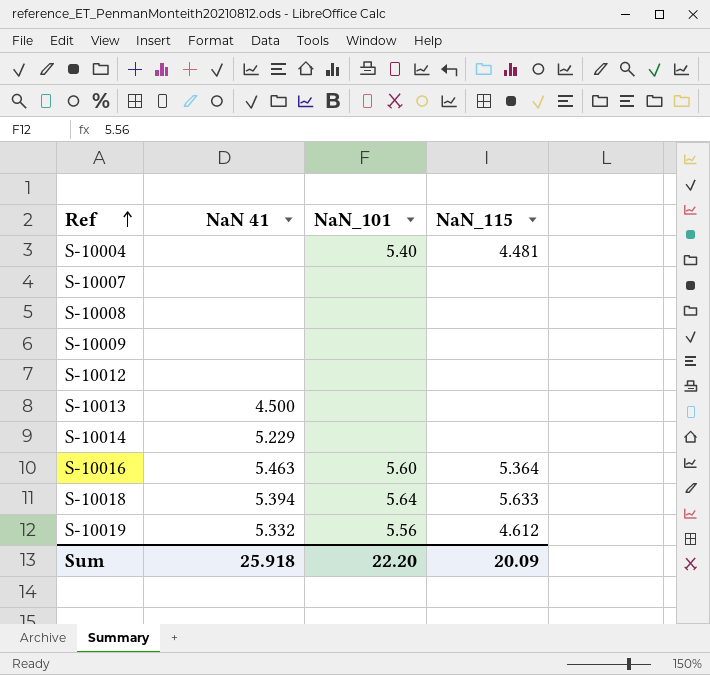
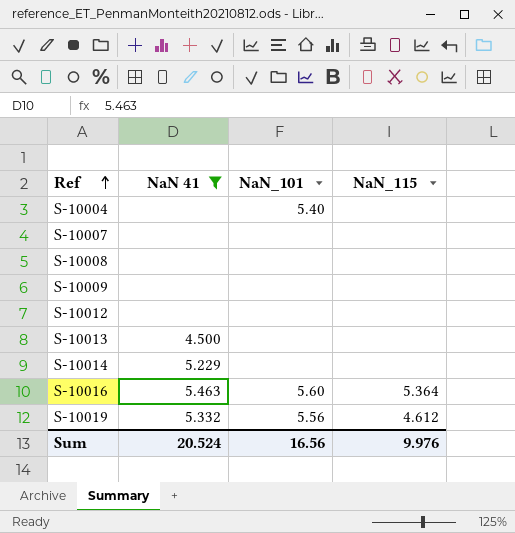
filter: none -> NaN 41 != 5.394
S-10004 | NaN_115: 4.481 -> none
Sum | NaN 41: 25.918 -> 20.524
Sum | NaN_101: 22.20 -> 16.56
Sum | NaN_115: 20.09 -> 9.976

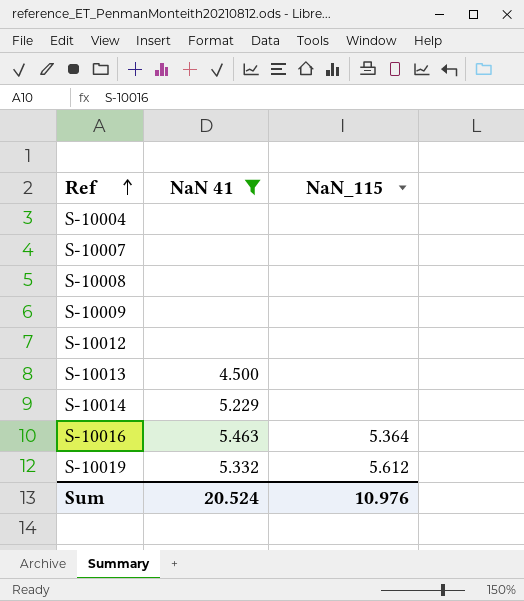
column NaN_101 | position: 3 -> none
S-10019 | NaN_115: 4.612 -> 5.612
Sum | NaN_115: 9.976 -> 10.976

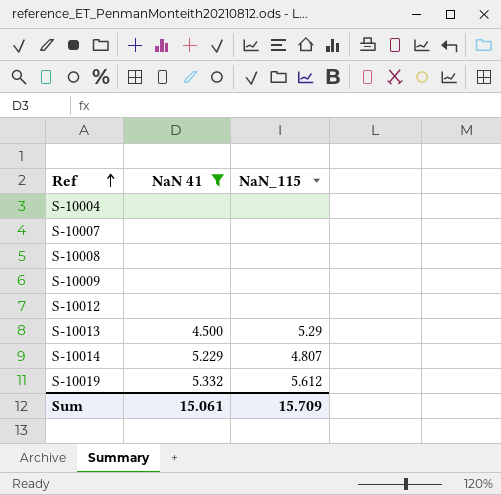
row S-10016: 5.463 | 5.364 -> none
S-10013 | NaN_115: none -> 5.29
S-10014 | NaN_115: none -> 4.807
Sum | NaN 41: 20.524 -> 15.061
Sum | NaN_115: 10.976 -> 15.709

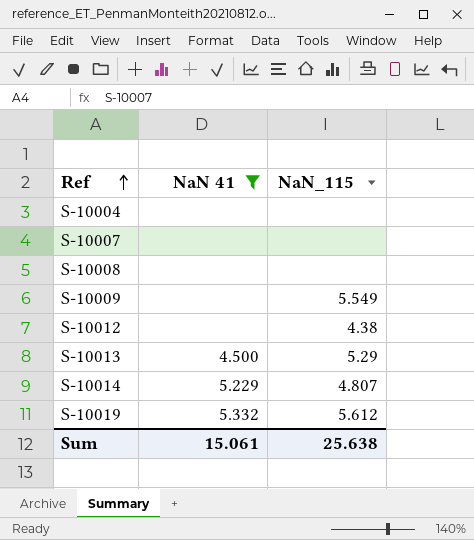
S-10009 | NaN_115: none -> 5.549
S-10012 | NaN_115: none -> 4.38
Sum | NaN_115: 15.709 -> 25.638

